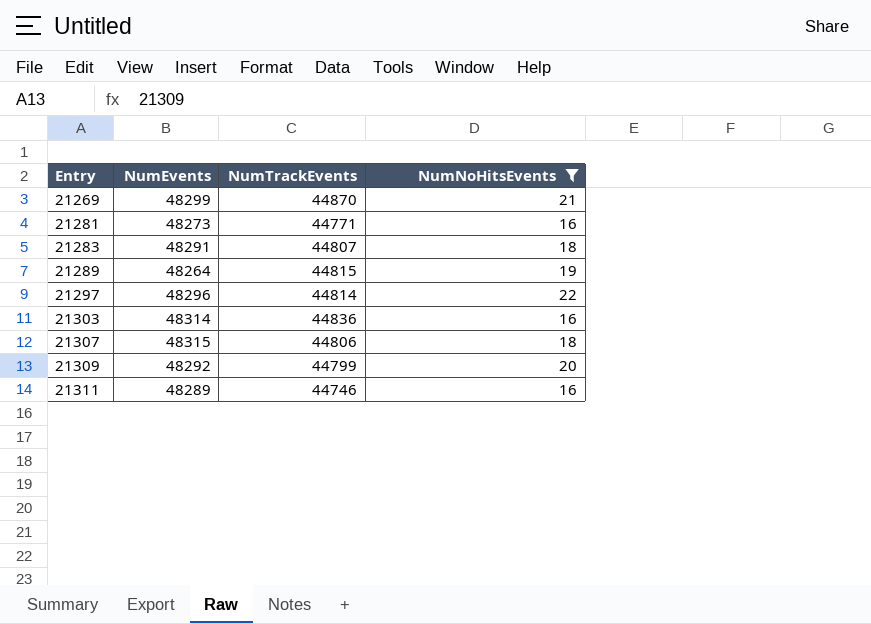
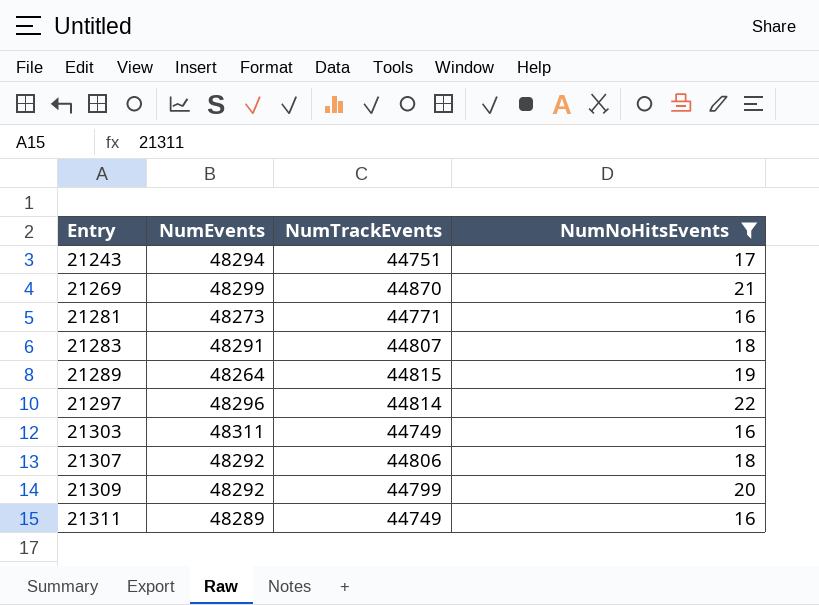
row 21243: none -> 48294 | 44751 | 17
21303 | NumEvents: 48314 -> 48311
21303 | NumTrackEvents: 44836 -> 44749
21307 | NumEvents: 48315 -> 48292
21311 | NumTrackEvents: 44746 -> 44749

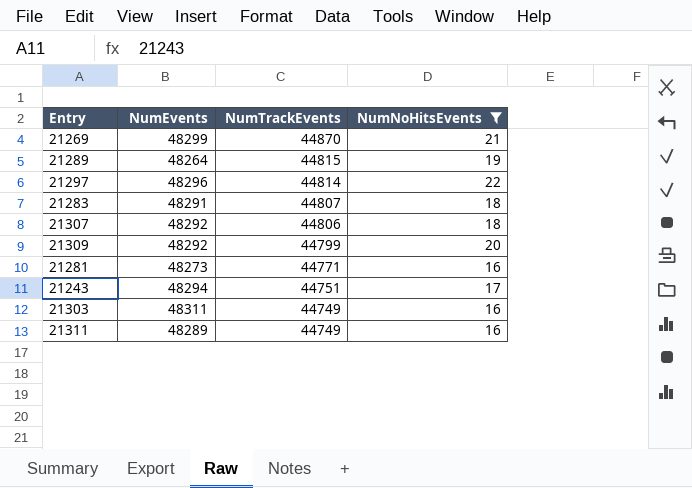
row order: Entry ascending -> NumTrackEvents descending

